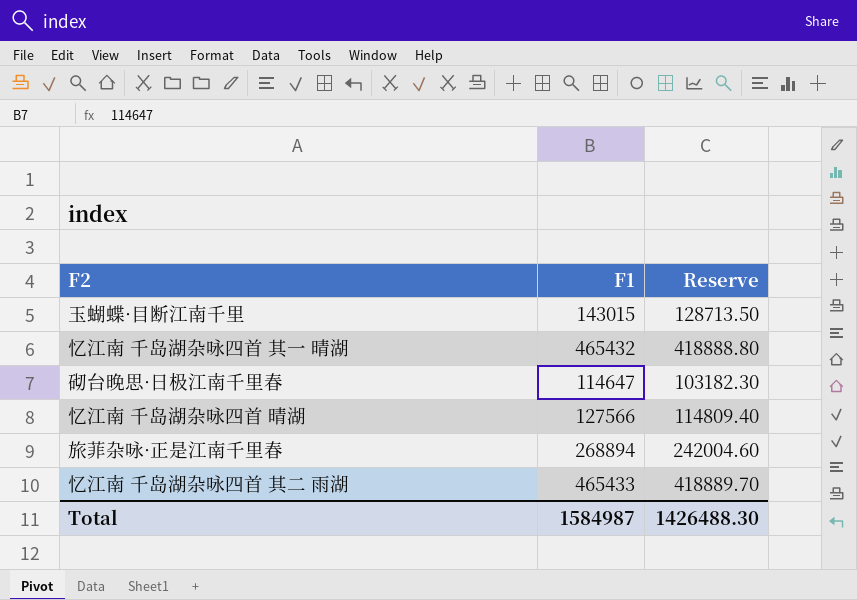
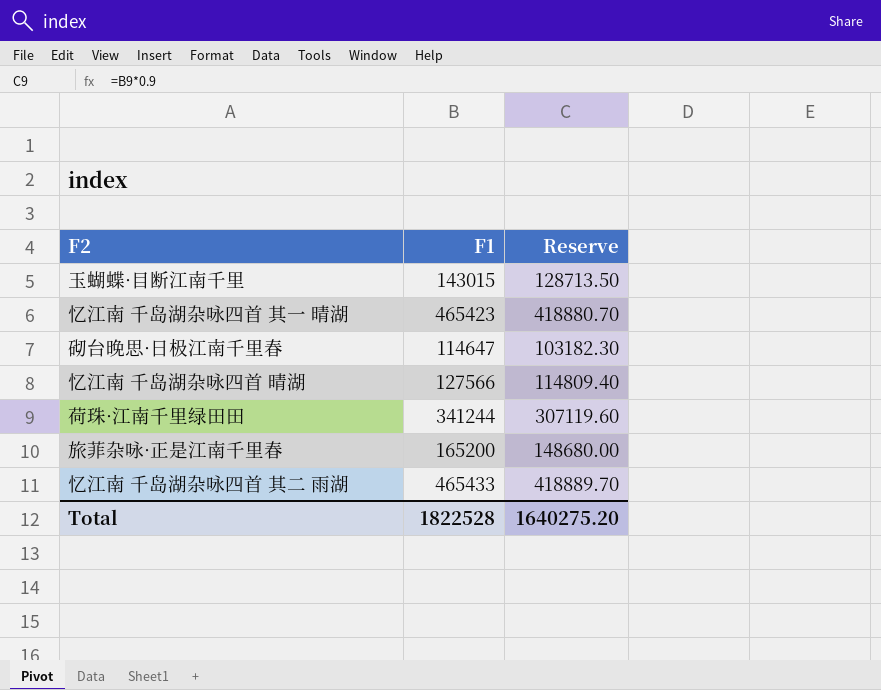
忆江南 千岛湖杂咏四首 其一 晴湖 | F1: 465432 -> 465423
忆江南 千岛湖杂咏四首 其一 晴湖 | Reserve: 418888.80 -> 418880.70
row 荷珠·江南千里绿田田: none -> 341244 | 307119.60
旅菲杂咏·正是江南千里春 | F1: 268894 -> 165200
旅菲杂咏·正是江南千里春 | Reserve: 242004.60 -> 148680.00
Total | F1: 1584987 -> 1822528
Total | Reserve: 1426488.30 -> 1640275.20

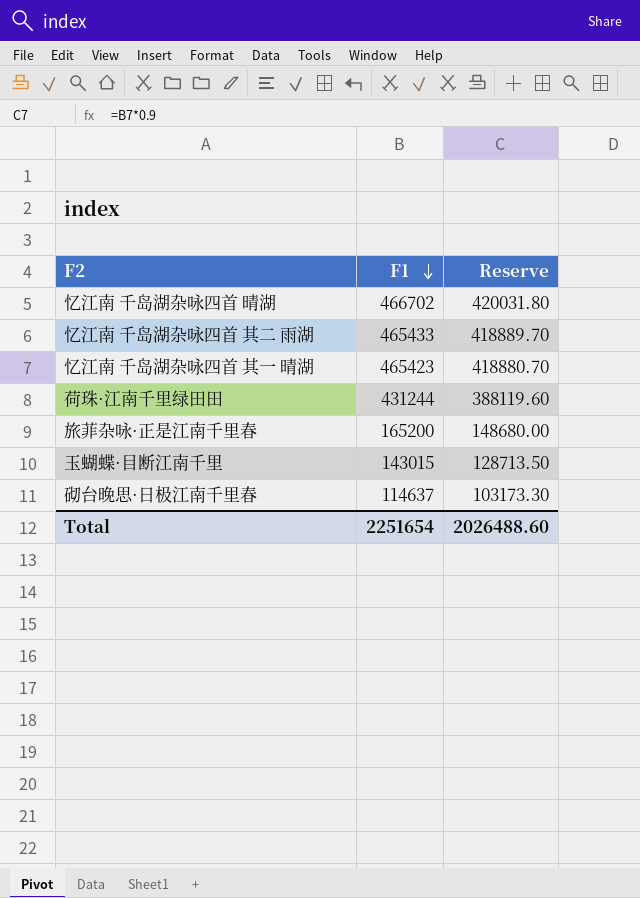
row order: none -> F1 descending
忆江南 千岛湖杂咏四首 晴湖 | F1: 127566 -> 466702
忆江南 千岛湖杂咏四首 晴湖 | Reserve: 114809.40 -> 420031.80
荷珠·江南千里绿田田 | F1: 341244 -> 431244
荷珠·江南千里绿田田 | Reserve: 307119.60 -> 388119.60
砌台晚思·日极江南千里春 | F1: 114647 -> 114637
砌台晚思·日极江南千里春 | Reserve: 103182.30 -> 103173.30
Total | F1: 1822528 -> 2251654
Total | Reserve: 1640275.20 -> 2026488.60

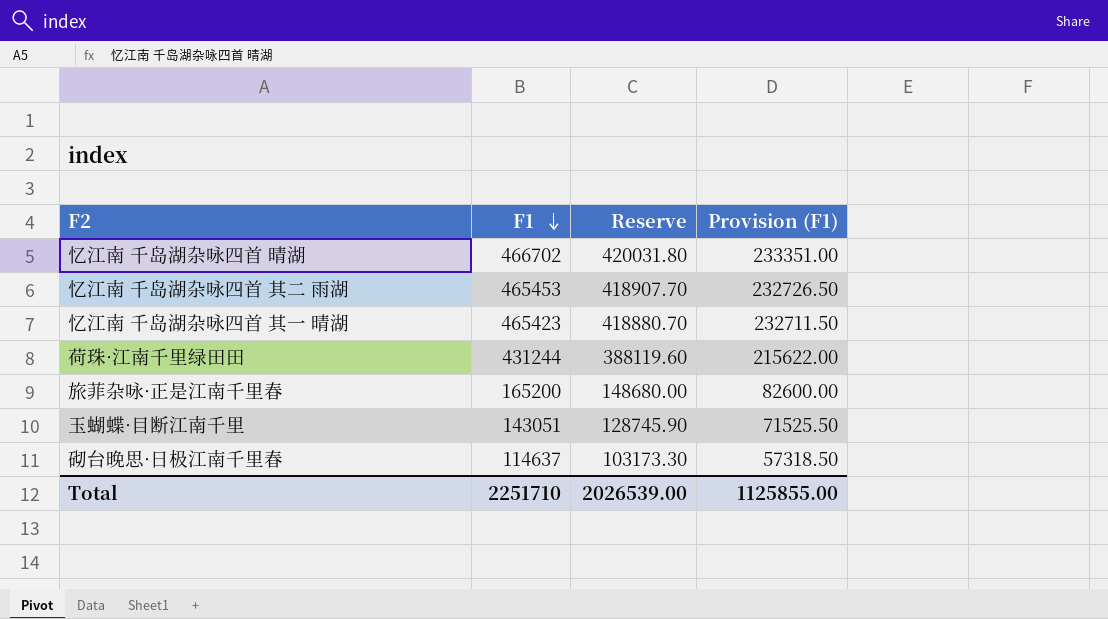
column Provision (F1) | formula: none -> [F1] * 0.5
忆江南 千岛湖杂咏四首 其二 雨湖 | F1: 465433 -> 465453
忆江南 千岛湖杂咏四首 其二 雨湖 | Reserve: 418889.70 -> 418907.70
玉蝴蝶·目断江南千里 | F1: 143015 -> 143051
玉蝴蝶·目断江南千里 | Reserve: 128713.50 -> 128745.90
Total | F1: 2251654 -> 2251710
Total | Reserve: 2026488.60 -> 2026539.00

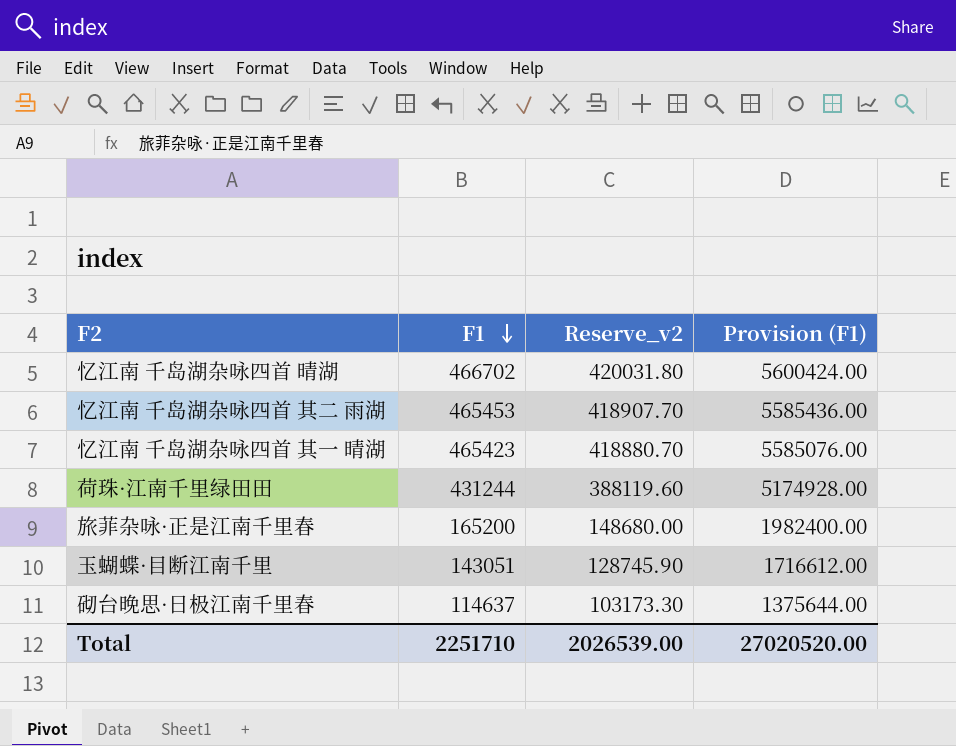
column name: Reserve -> Reserve_v2
column Provision (F1) | formula: [F1] * 0.5 -> [F1] * 12
Total | Provision (F1): 1125855.00 -> 27020520.00

